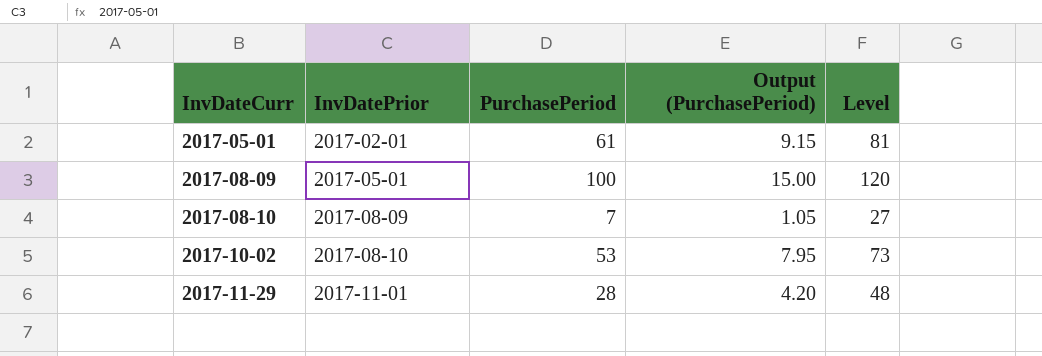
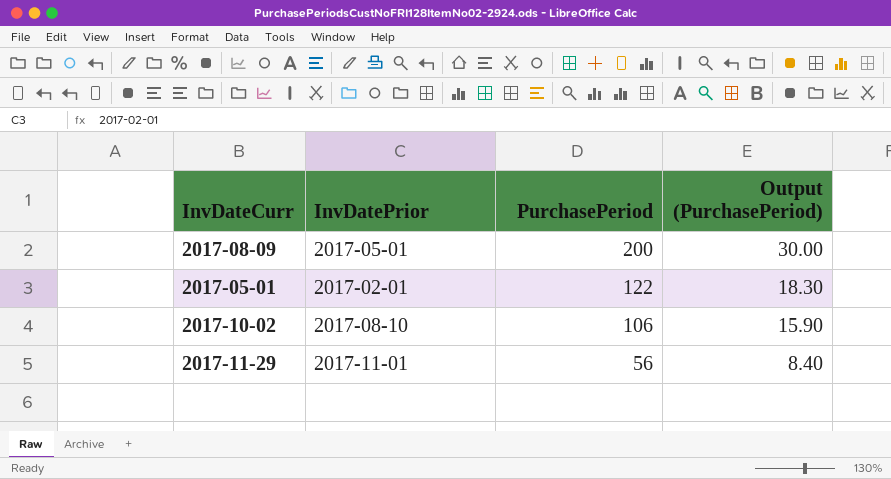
row order: InvDateCurr ascending -> PurchasePeriod descending
column Level | formula: [PurchasePeriod] + 20 -> none
row 2017-08-10: 2017-08-09 | 7 | 1.05 | 27 -> none
2017-08-09 | PurchasePeriod: 100 -> 200
2017-08-09 | Output (PurchasePeriod): 15.00 -> 30.00
2017-05-01 | PurchasePeriod: 61 -> 122
2017-05-01 | Output (PurchasePeriod): 9.15 -> 18.30
2017-10-02 | PurchasePeriod: 53 -> 106
2017-10-02 | Output (PurchasePeriod): 7.95 -> 15.90
2017-11-29 | PurchasePeriod: 28 -> 56
2017-11-29 | Output (PurchasePeriod): 4.20 -> 8.40

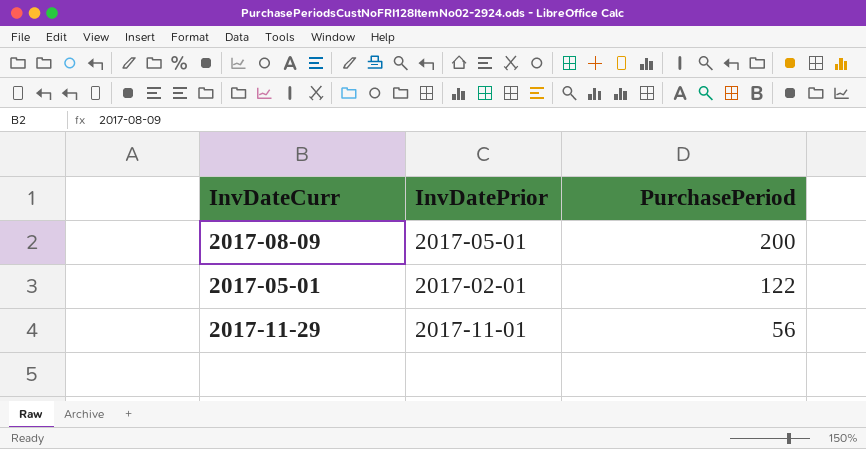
column Output (PurchasePeriod) | formula: [PurchasePeriod] * 0.15 -> none
row 2017-10-02: 2017-08-10 | 106 | 15.90 -> none

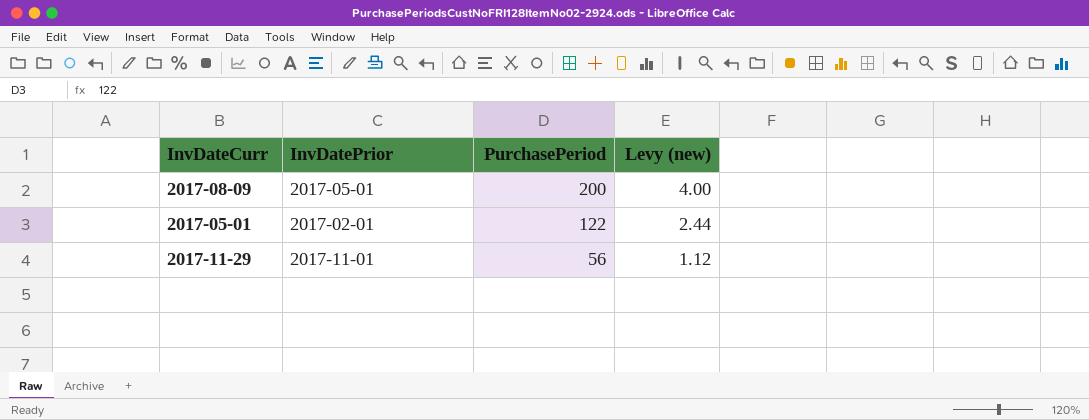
column Levy (new) | formula: none -> [PurchasePeriod] * 0.02

